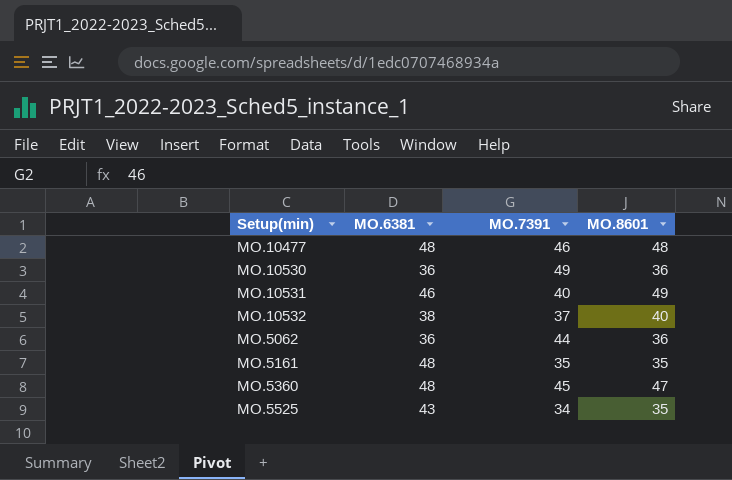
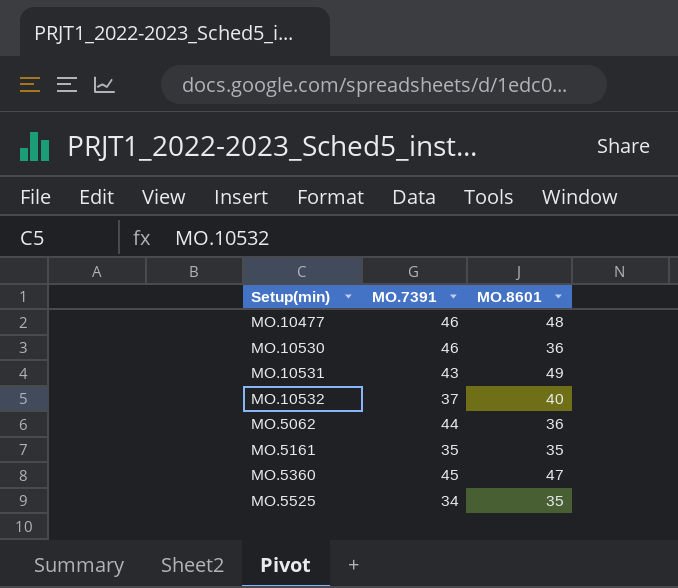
column MO.6381 | position: 2 -> none
MO.10530 | MO.7391: 49 -> 46
MO.10531 | MO.7391: 40 -> 43

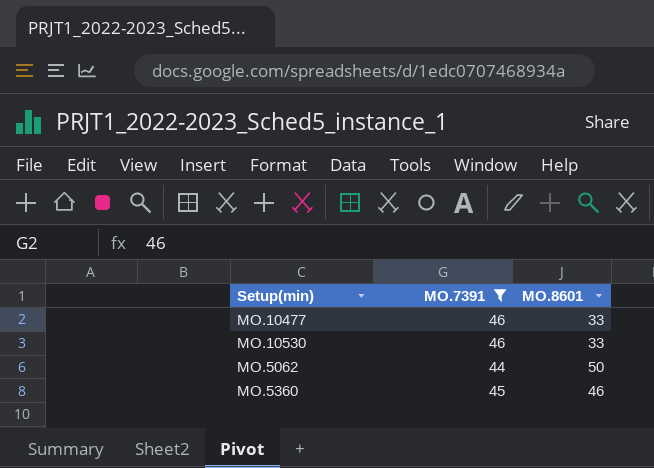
filter: none -> MO.7391 >= 44
MO.10477 | MO.8601: 48 -> 33
MO.10530 | MO.8601: 36 -> 33
MO.5062 | MO.8601: 36 -> 50
MO.5360 | MO.8601: 47 -> 46

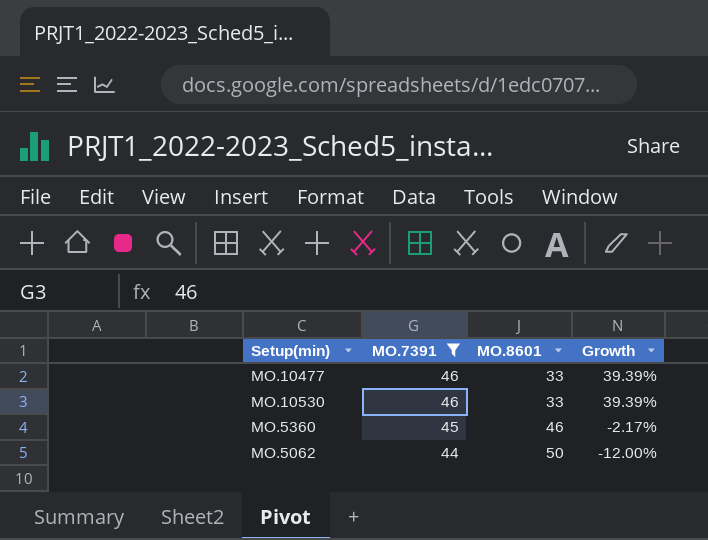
row order: none -> MO.7391 descending
column Growth | formula: none -> ([MO.7391] - [MO.8601]) / [MO.8601]

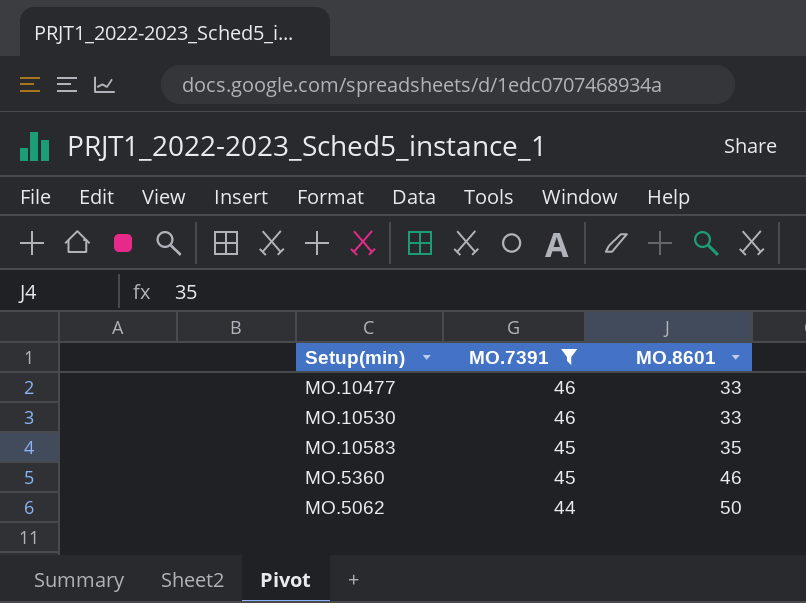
column Growth | formula: ([MO.7391] - [MO.8601]) / [MO.8601] -> none
row MO.10583: none -> 45 | 35

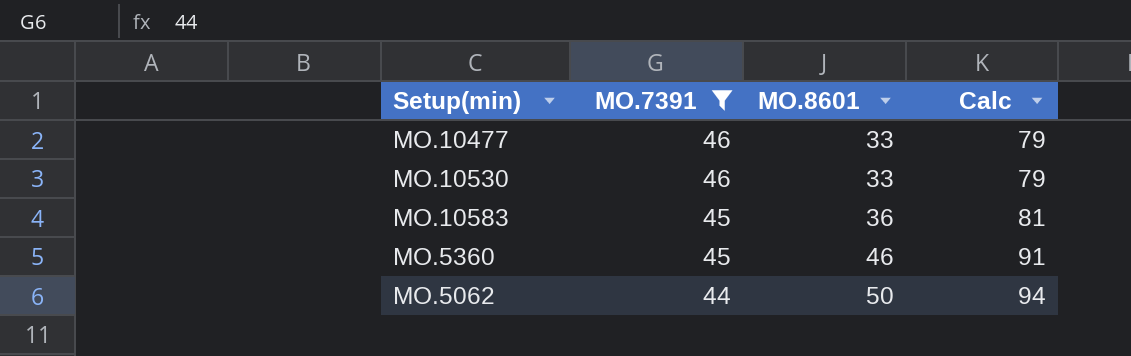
column Calc | formula: none -> [MO.7391] + [MO.8601]
MO.10583 | MO.8601: 35 -> 36

